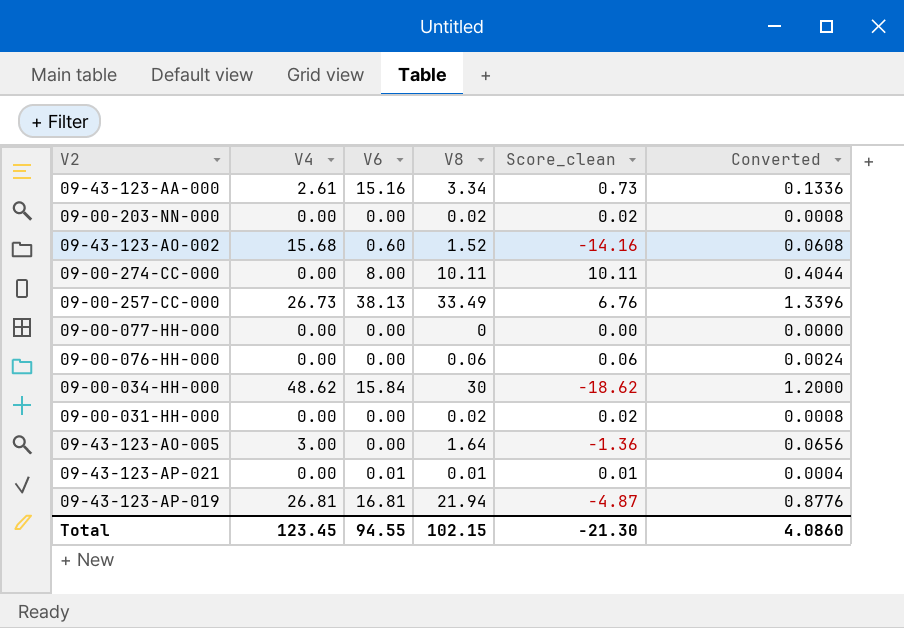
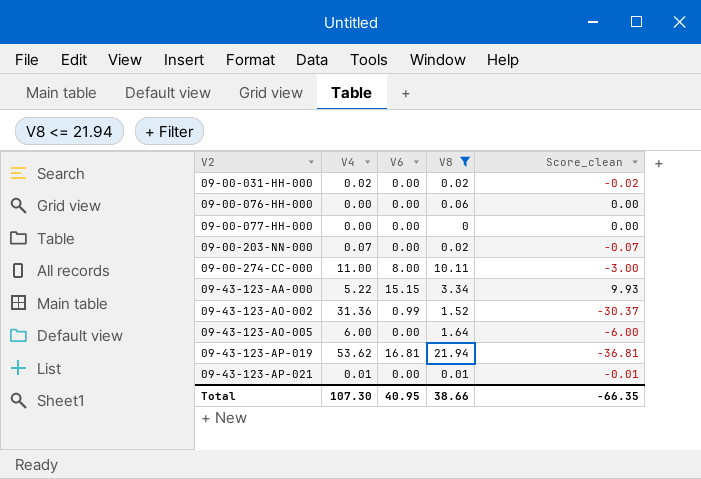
filter: none -> V8 <= 21.94
row order: none -> V2 ascending
column Converted | formula: [V8] * 0.04 -> none
column Score_clean | formula: [V8] - [V4] -> [V6] - [V4]
09-00-031-HH-000 | V4: 0.00 -> 0.02
09-00-203-NN-000 | V4: 0.00 -> 0.07
09-00-274-CC-000 | V4: 0.00 -> 11.00
09-43-123-AA-000 | V4: 2.61 -> 5.22
09-43-123-AA-000 | V6: 15.16 -> 15.15
09-43-123-AO-002 | V4: 15.68 -> 31.36
09-43-123-AO-002 | V6: 0.60 -> 0.99
09-43-123-AO-005 | V4: 3.00 -> 6.00
09-43-123-AP-019 | V4: 26.81 -> 53.62
09-43-123-AP-021 | V4: 0.00 -> 0.01
09-43-123-AP-021 | V6: 0.01 -> 0.00
Total | V4: 123.45 -> 107.30
Total | V6: 94.55 -> 40.95
Total | V8: 102.15 -> 38.66
Total | Score_clean: -21.30 -> -66.35

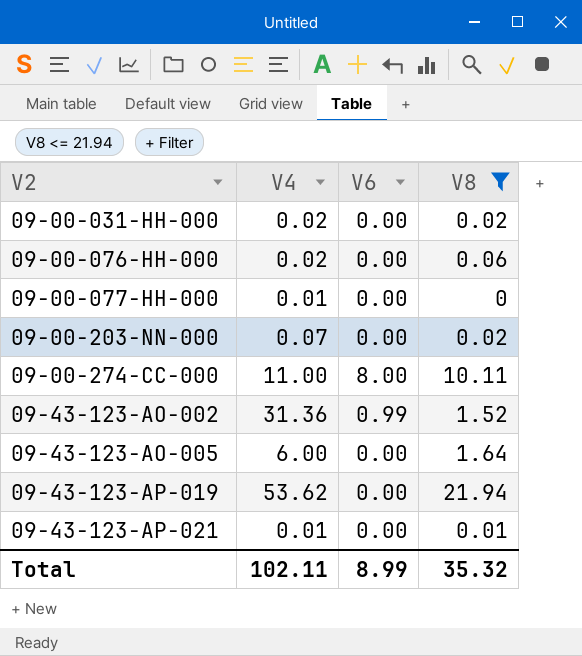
column Score_clean | formula: [V6] - [V4] -> none
row 09-43-123-AA-000: 5.22 | 15.15 | 3.34 | 9.93 -> none
09-00-076-HH-000 | V4: 0.00 -> 0.02
09-00-077-HH-000 | V4: 0.00 -> 0.01
09-43-123-AP-019 | V6: 16.81 -> 0.00
Total | V4: 107.30 -> 102.11
Total | V6: 40.95 -> 8.99
Total | V8: 38.66 -> 35.32

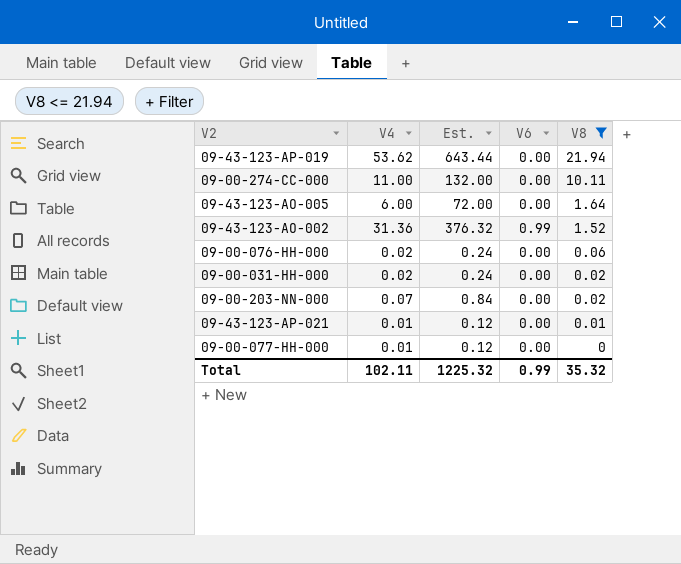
row order: V2 ascending -> V8 descending
column Est. | formula: none -> [V4] * 12
09-00-274-CC-000 | V6: 8.00 -> 0.00
Total | V6: 8.99 -> 0.99

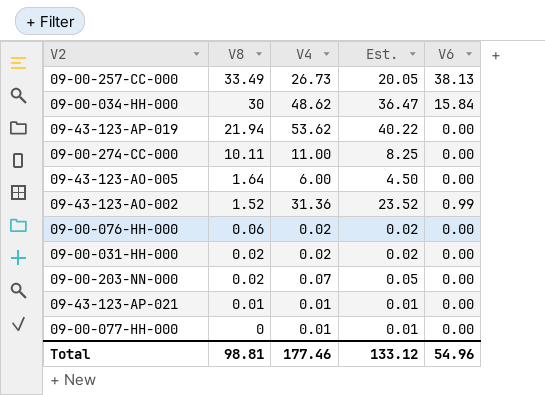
filter: V8 <= 21.94 -> none
column V8 | position: 5 -> 2
column Est. | formula: [V4] * 12 -> [V4] * 0.75
Total | V8: 35.32 -> 98.81
Total | V4: 102.11 -> 177.46
Total | Est.: 1225.32 -> 133.12
Total | V6: 0.99 -> 54.96

